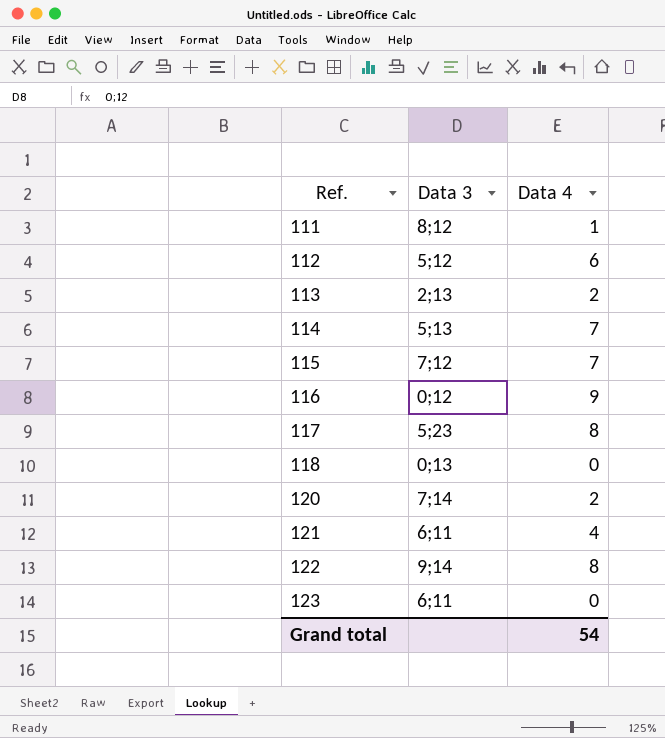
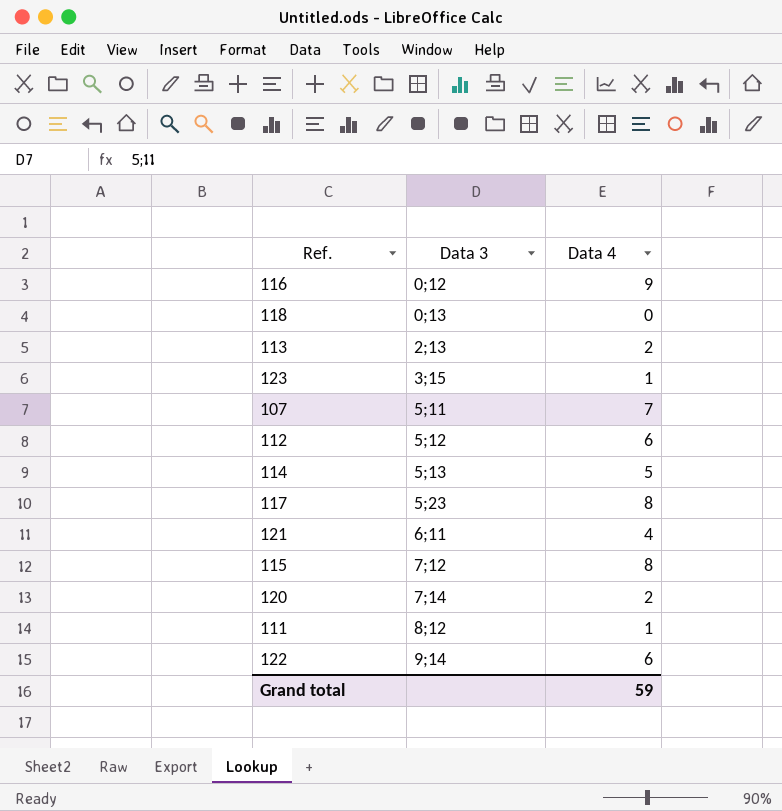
row order: Ref. ascending -> Data 3 ascending
123 | Data 3: 6;11 -> 3;15
123 | Data 4: 0 -> 1
row 107: none -> 5;11 | 7
114 | Data 4: 7 -> 5
115 | Data 4: 7 -> 8
122 | Data 4: 8 -> 6
Grand total | Data 4: 54 -> 59

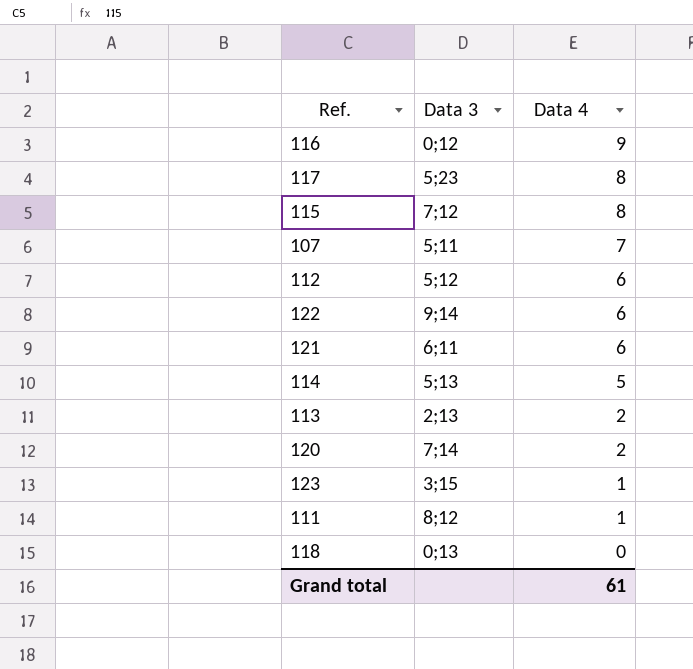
row order: Data 3 ascending -> Data 4 descending
121 | Data 4: 4 -> 6
Grand total | Data 4: 59 -> 61

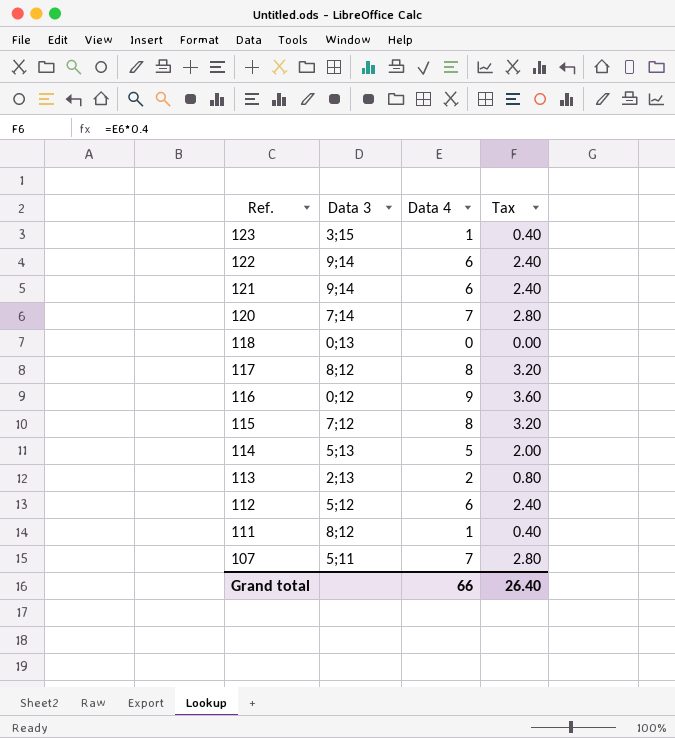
row order: Data 4 descending -> Ref. descending
column Tax | formula: none -> [Data 4] * 0.4
121 | Data 3: 6;11 -> 9;14
120 | Data 4: 2 -> 7
117 | Data 3: 5;23 -> 8;12
Grand total | Data 4: 61 -> 66

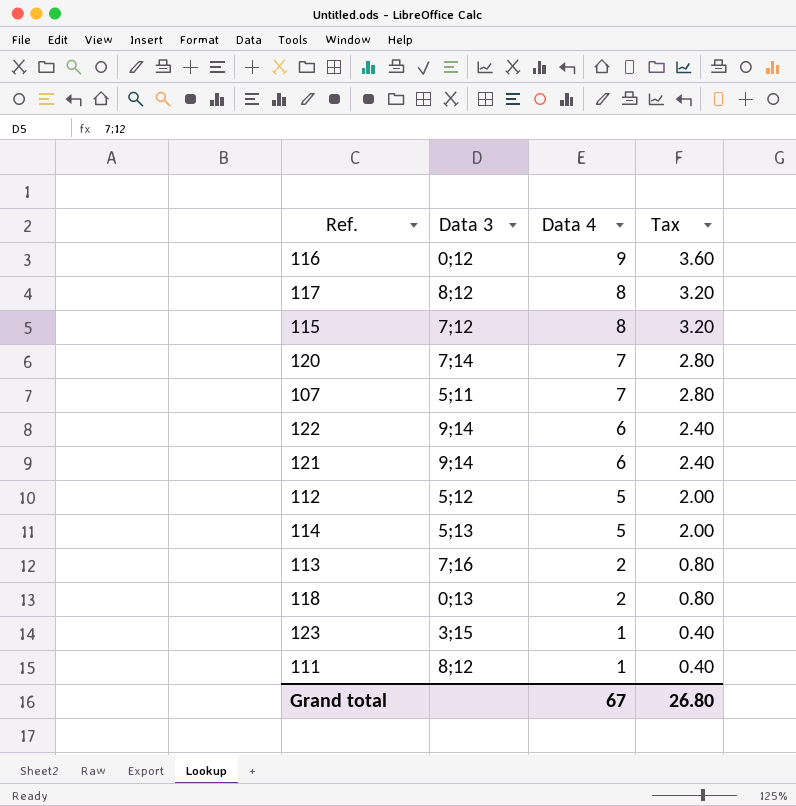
row order: Ref. descending -> Data 4 descending
112 | Data 4: 6 -> 5
112 | Tax: 2.40 -> 2.00
113 | Data 3: 2;13 -> 7;16
118 | Data 4: 0 -> 2
118 | Tax: 0.00 -> 0.80
Grand total | Data 4: 66 -> 67
Grand total | Tax: 26.40 -> 26.80

